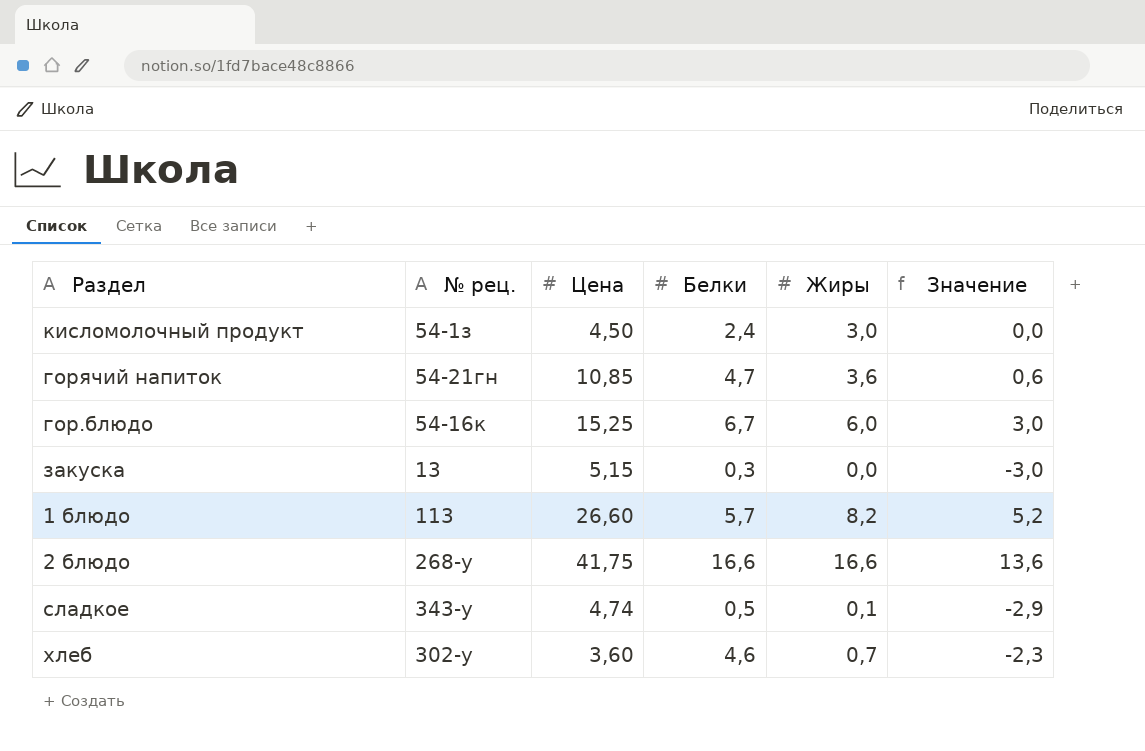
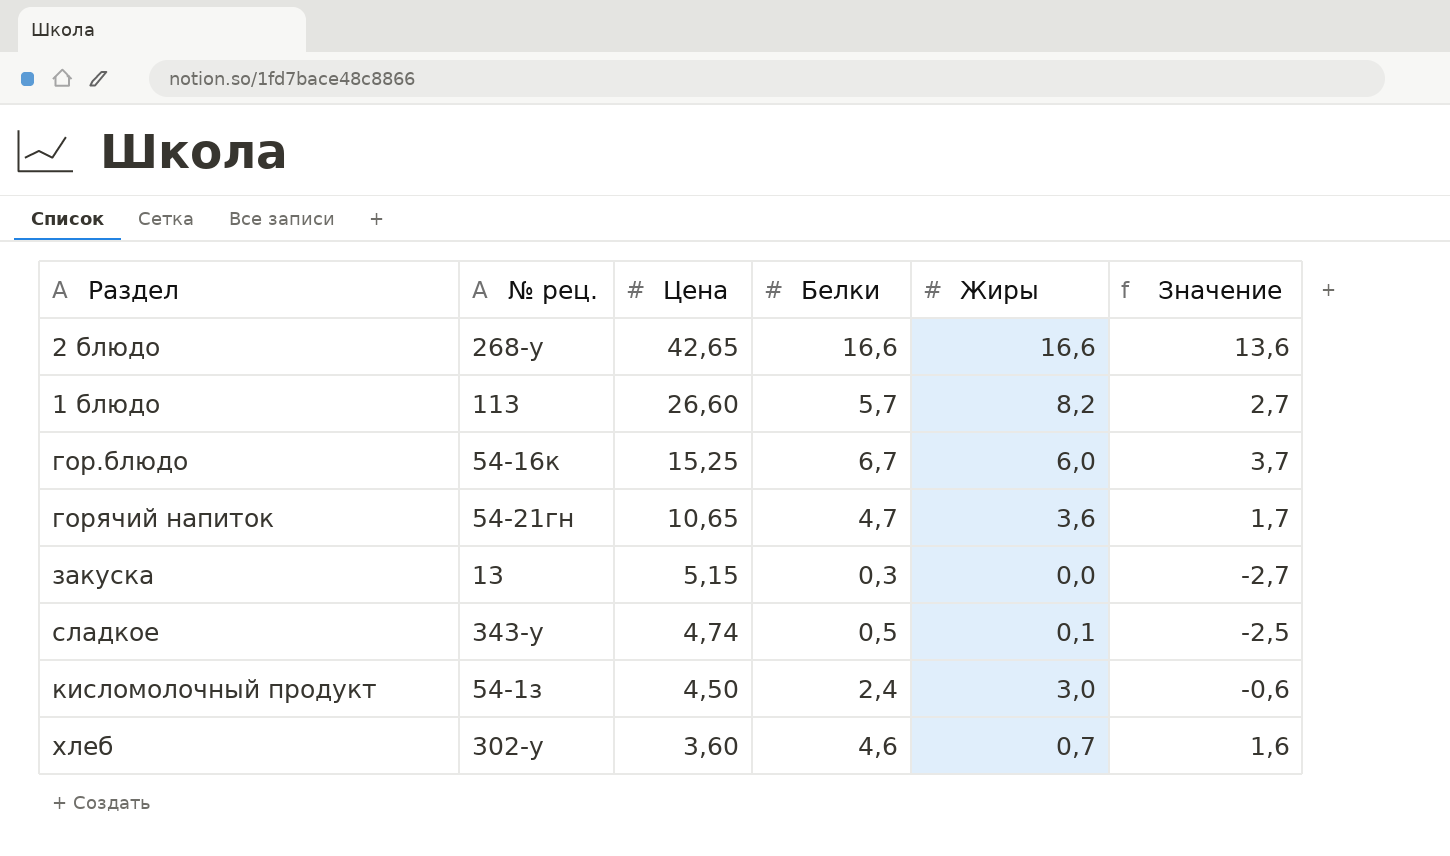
row order: none -> Цена descending
column Значение | formula: [Жиры] - 3 -> [Белки] - 3
2 блюдо | Цена: 41,75 -> 42,65
горячий напиток | Цена: 10,85 -> 10,65

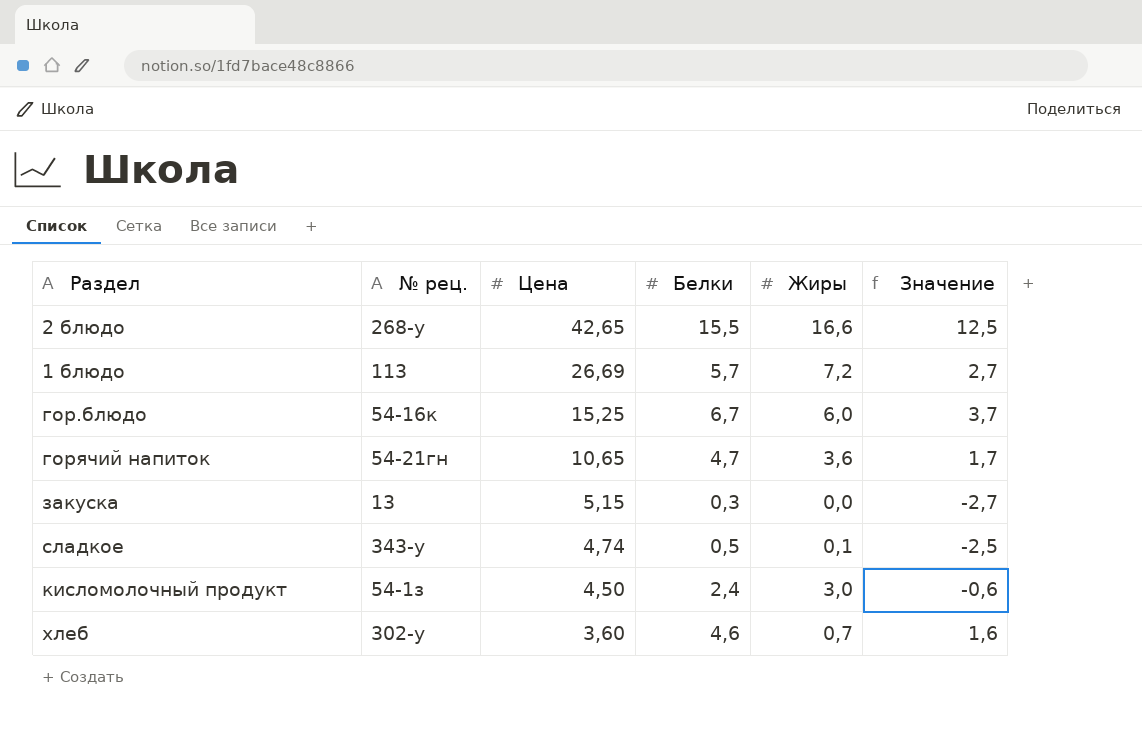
2 блюдо | Белки: 16,6 -> 15,5
2 блюдо | Значение: 13,6 -> 12,5
1 блюдо | Цена: 26,60 -> 26,69
1 блюдо | Жиры: 8,2 -> 7,2

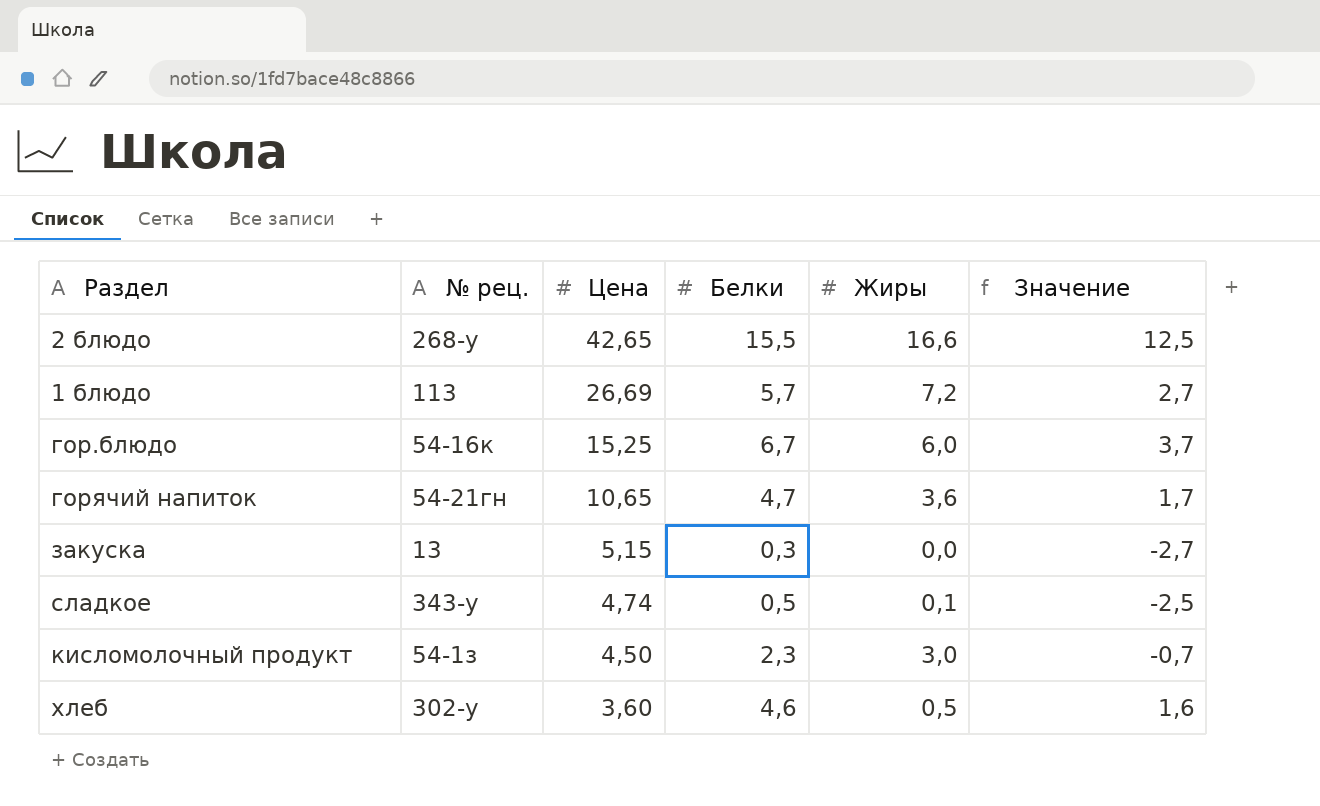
кисломолочный продукт | Белки: 2,4 -> 2,3
кисломолочный продукт | Значение: -0,6 -> -0,7
хлеб | Жиры: 0,7 -> 0,5

